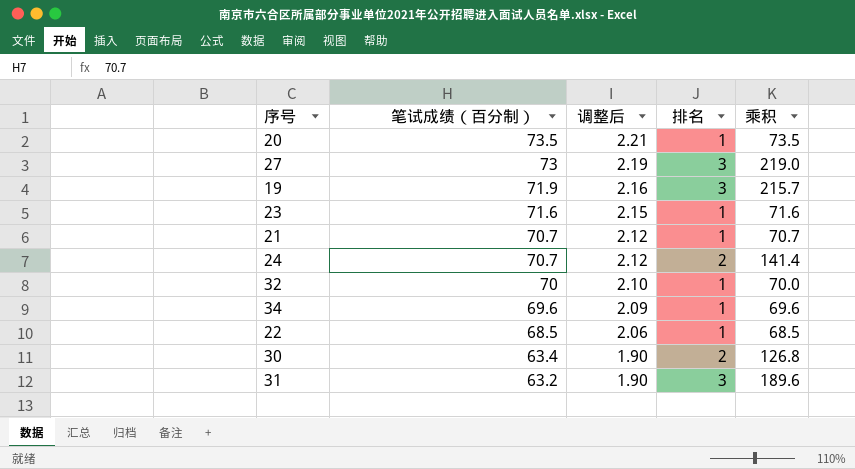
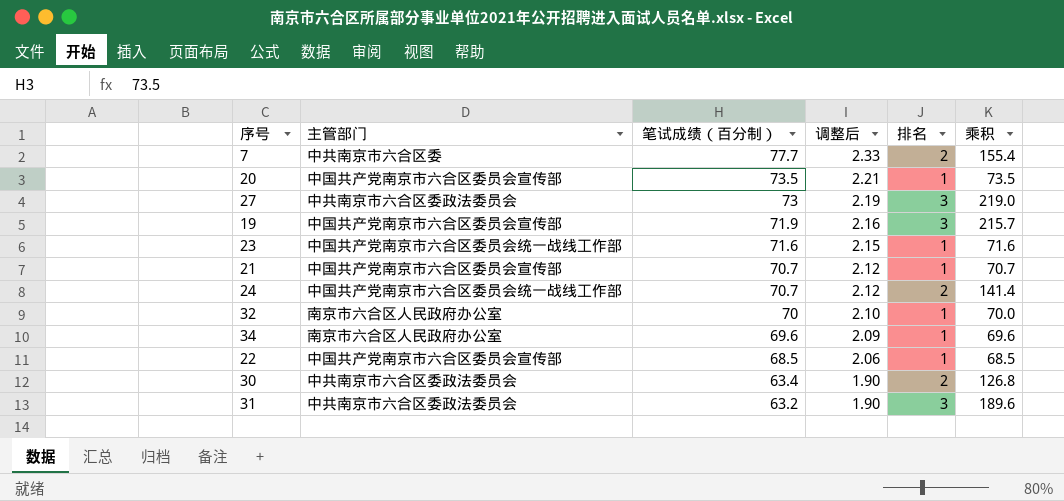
column 主管部门 | position: none -> 2
row 7: none -> 中共南京市六合区委 | 77.7 | 2.33 | 2 | 155.4

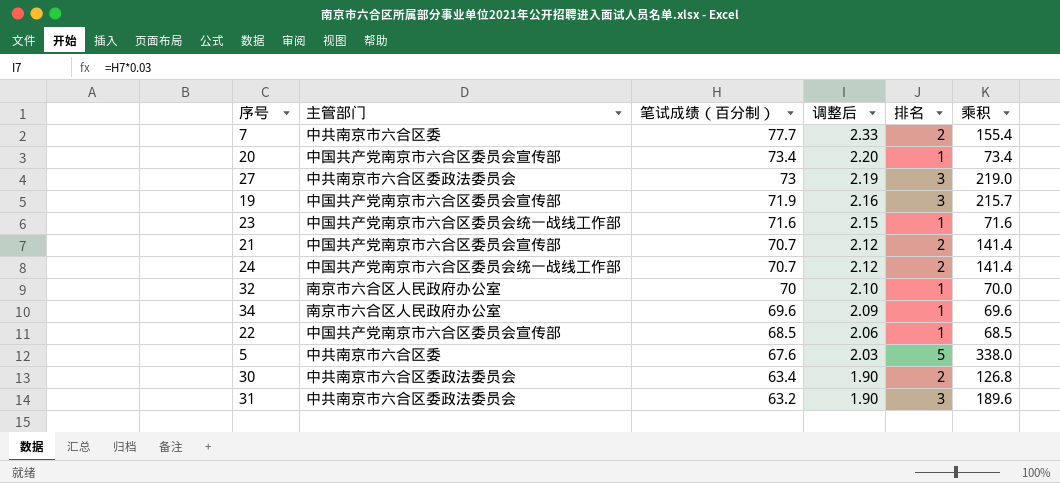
20 | 笔试成绩（百分制）: 73.5 -> 73.4
20 | 调整后: 2.21 -> 2.20
20 | 乘积: 73.5 -> 73.4
21 | 排名: 1 -> 2
21 | 乘积: 70.7 -> 141.4
row 5: none -> 中共南京市六合区委 | 67.6 | 2.03 | 5 | 338.0

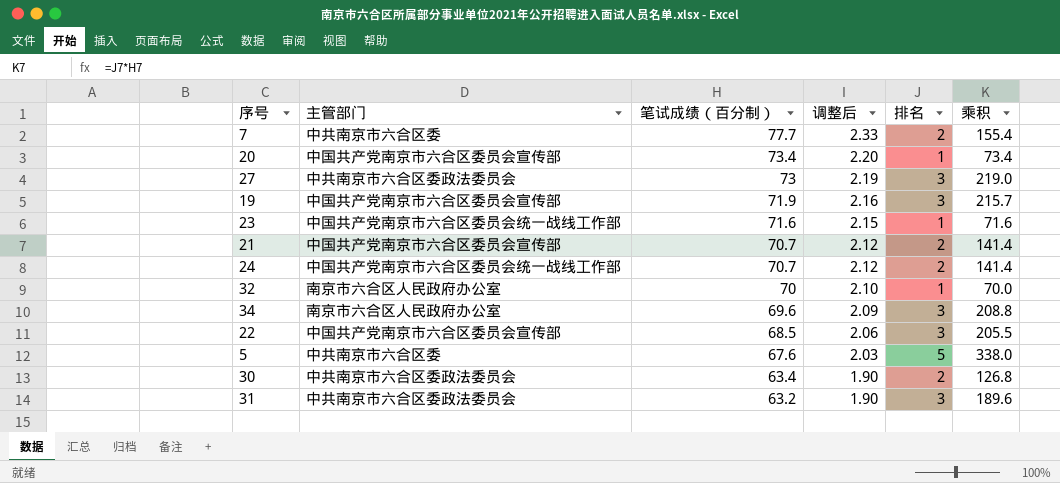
34 | 排名: 1 -> 3
34 | 乘积: 69.6 -> 208.8
22 | 排名: 1 -> 3
22 | 乘积: 68.5 -> 205.5

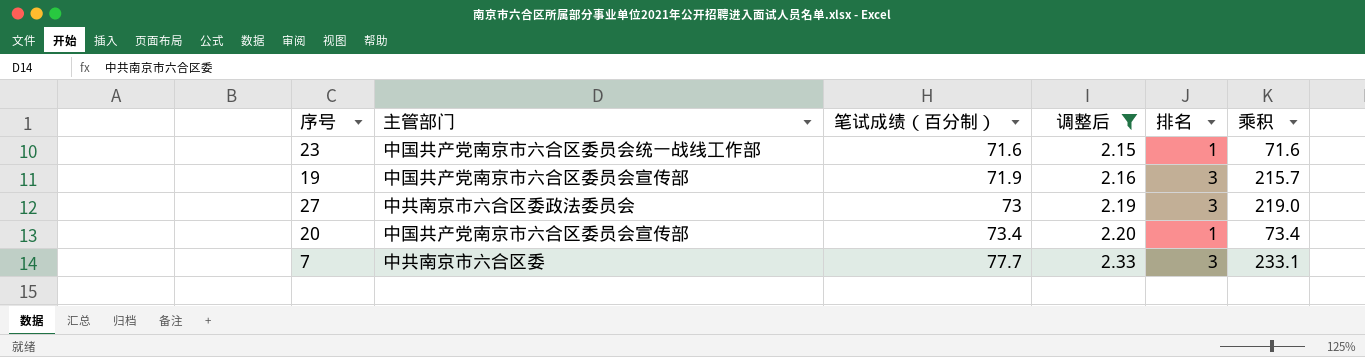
filter: none -> 调整后 >= 2.15
row order: 笔试成绩（百分制） descending -> 笔试成绩（百分制） ascending
7 | 排名: 2 -> 3
7 | 乘积: 155.4 -> 233.1

